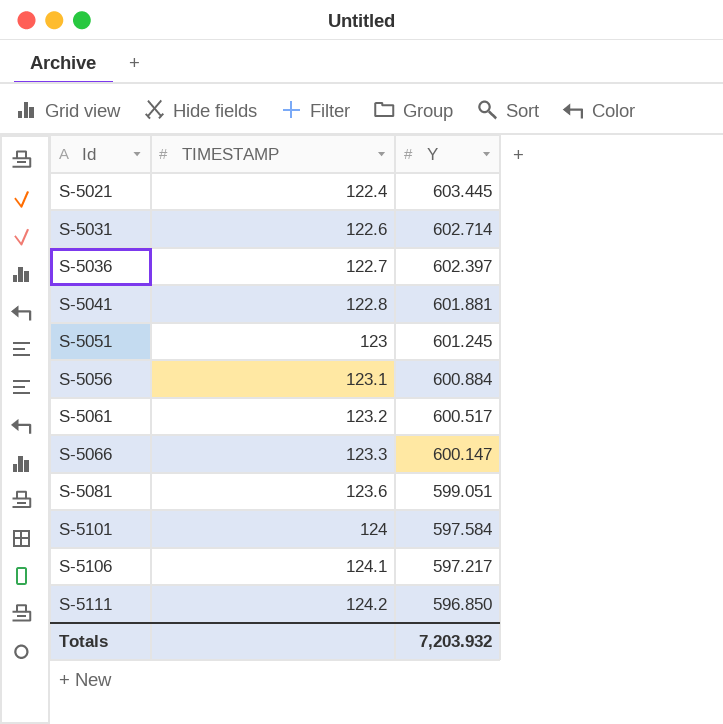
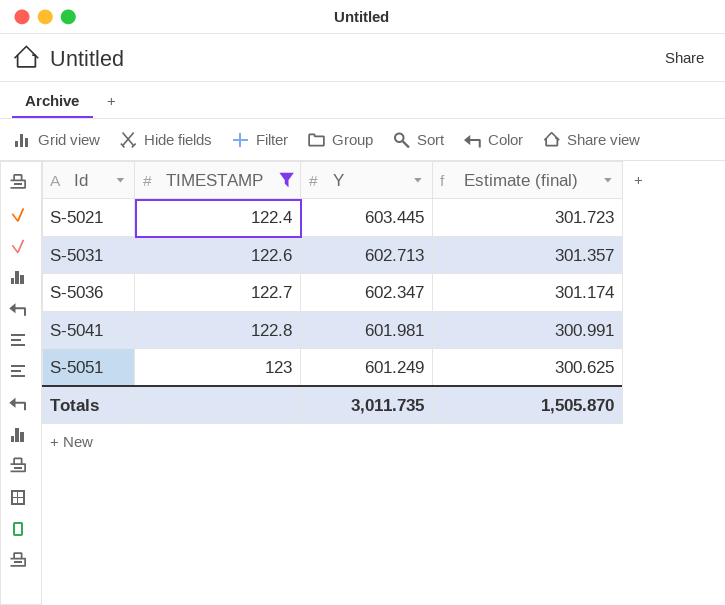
filter: none -> TIMESTAMP <= 123
column Estimate (final) | formula: none -> [Y] * 0.5
S-5031 | Y: 602.714 -> 602.713
S-5036 | Y: 602.397 -> 602.347
S-5041 | Y: 601.881 -> 601.981
S-5051 | Y: 601.245 -> 601.249
Totals | Y: 7,203.932 -> 3,011.735

